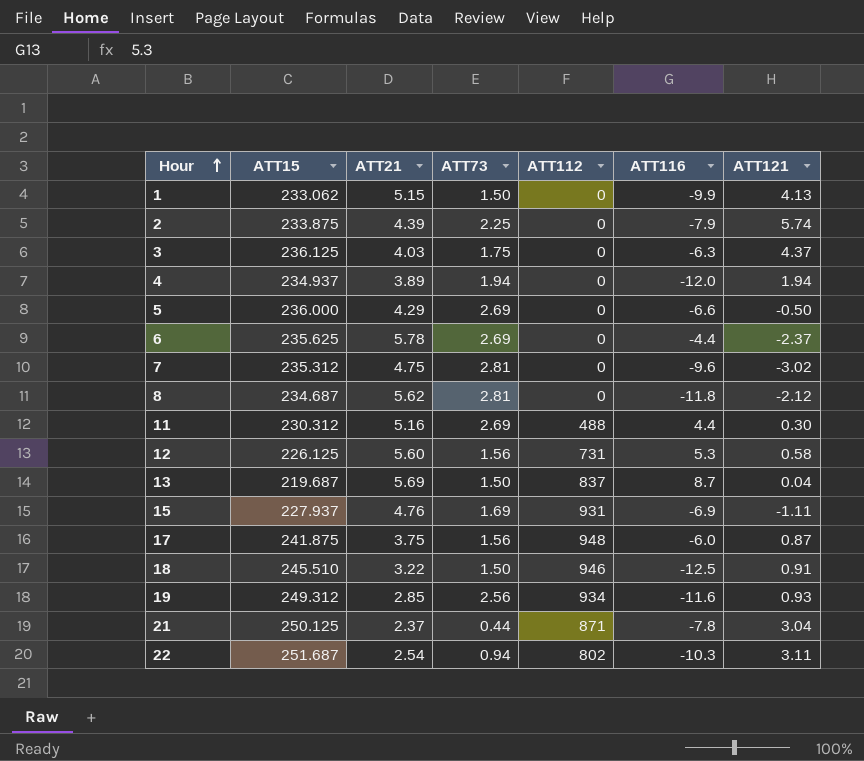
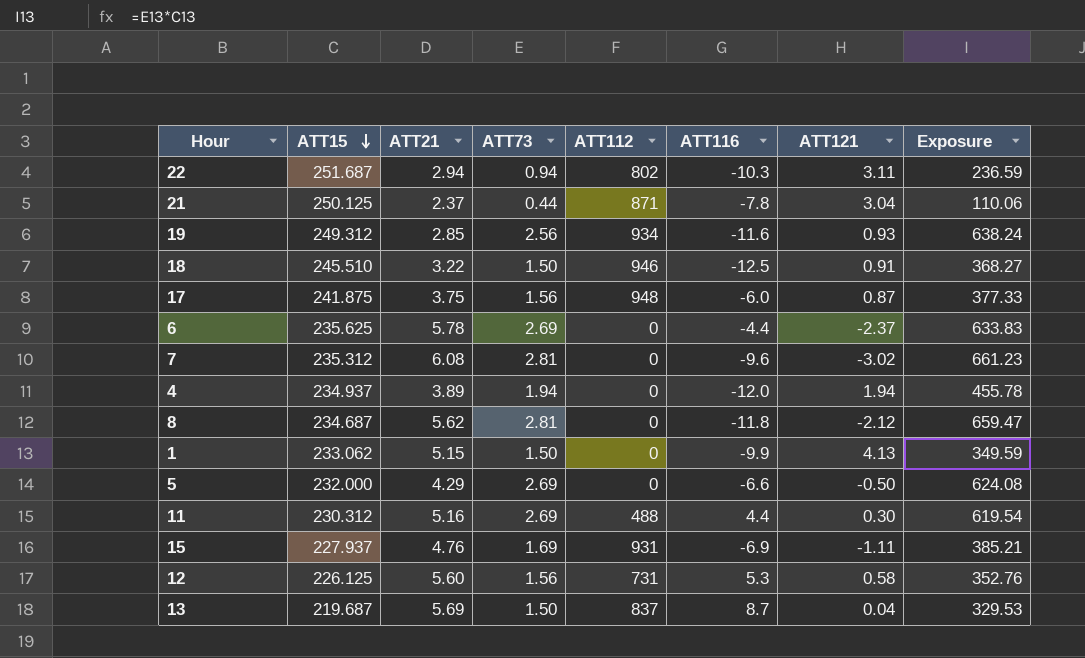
row order: Hour ascending -> ATT15 descending
column Exposure | formula: none -> [ATT15] * [ATT73]
row 2: 233.875 | 4.39 | 2.25 | 0 | -7.9 | 5.74 -> none
row 3: 236.125 | 4.03 | 1.75 | 0 | -6.3 | 4.37 -> none
22 | ATT21: 2.54 -> 2.94
7 | ATT21: 4.75 -> 6.08
5 | ATT15: 236.000 -> 232.000

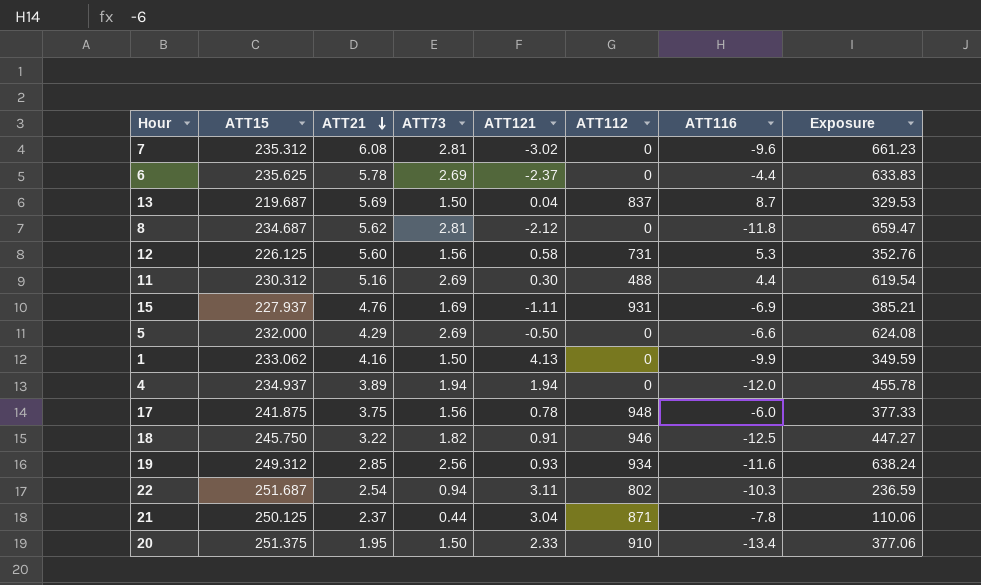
row order: ATT15 descending -> ATT21 descending
column ATT121 | position: 7 -> 5
1 | ATT21: 5.15 -> 4.16
17 | ATT121: 0.87 -> 0.78
18 | ATT15: 245.510 -> 245.750
18 | ATT73: 1.50 -> 1.82
18 | Exposure: 368.27 -> 447.27
22 | ATT21: 2.94 -> 2.54
row 20: none -> 251.375 | 1.95 | 1.50 | 2.33 | 910 | -13.4 | 377.06

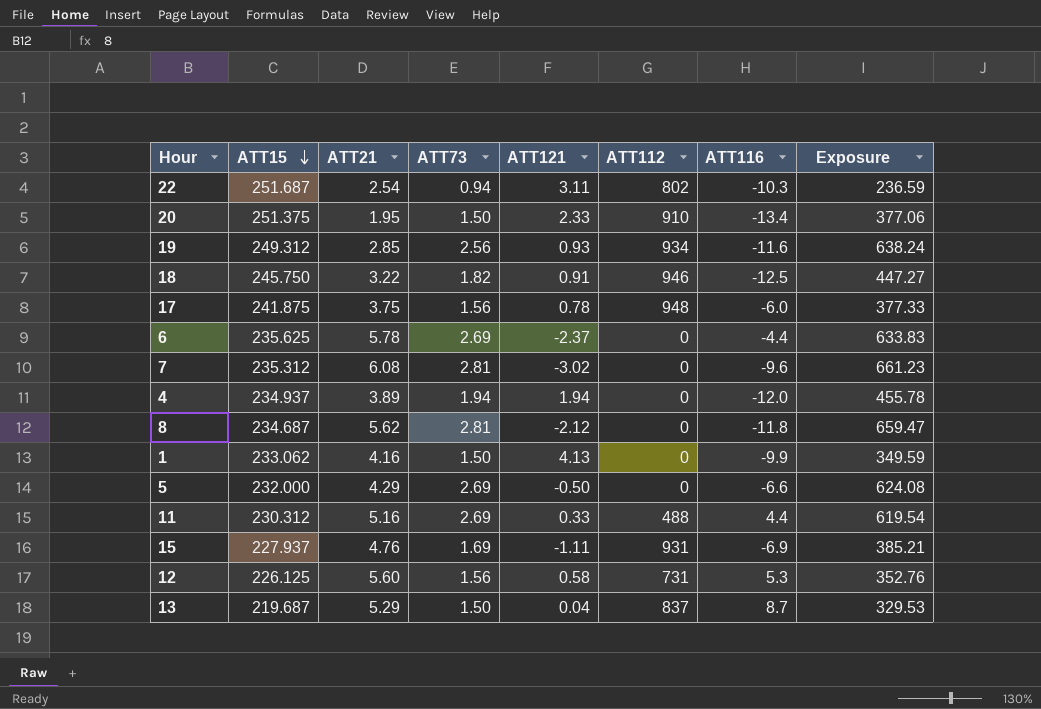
row order: ATT21 descending -> ATT15 descending
row 21: 250.125 | 2.37 | 0.44 | 3.04 | 871 | -7.8 | 110.06 -> none
11 | ATT121: 0.30 -> 0.33
13 | ATT21: 5.69 -> 5.29

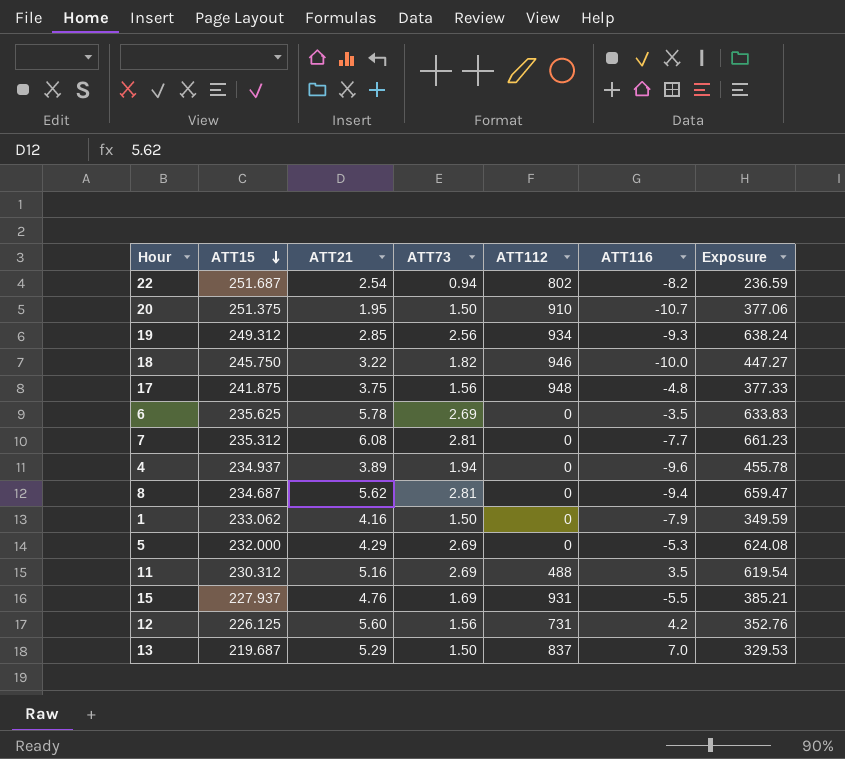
column ATT121 | position: 5 -> none
22 | ATT116: -10.3 -> -8.2
20 | ATT116: -13.4 -> -10.7
19 | ATT116: -11.6 -> -9.3
18 | ATT116: -12.5 -> -10.0
17 | ATT116: -6.0 -> -4.8
6 | ATT116: -4.4 -> -3.5
7 | ATT116: -9.6 -> -7.7
4 | ATT116: -12.0 -> -9.6
8 | ATT116: -11.8 -> -9.4
1 | ATT116: -9.9 -> -7.9
5 | ATT116: -6.6 -> -5.3
11 | ATT116: 4.4 -> 3.5
15 | ATT116: -6.9 -> -5.5
12 | ATT116: 5.3 -> 4.2
13 | ATT116: 8.7 -> 7.0

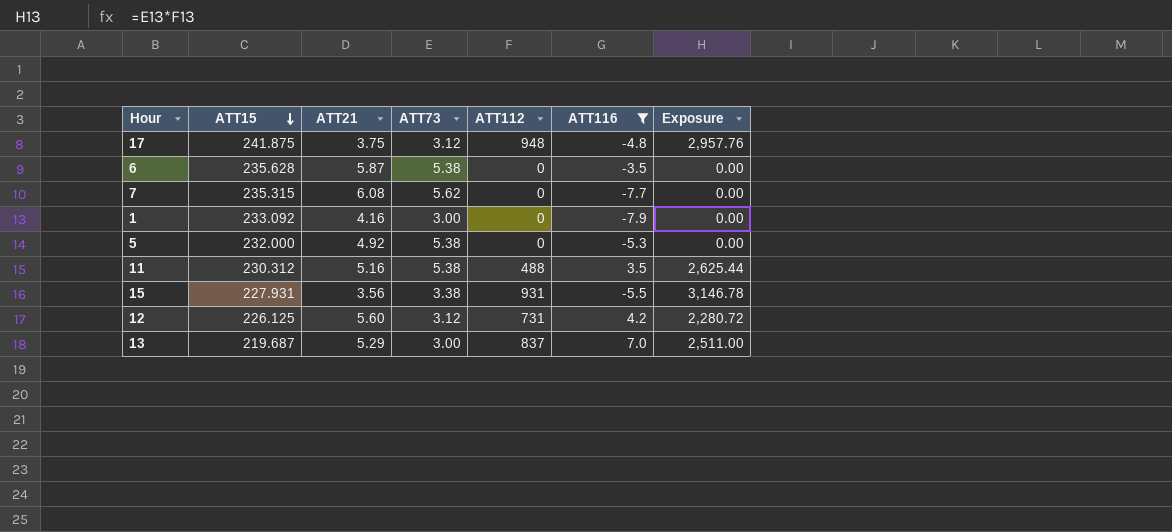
filter: none -> ATT116 >= -7.9
column Exposure | formula: [ATT15] * [ATT73] -> [ATT73] * [ATT112]
17 | ATT73: 1.56 -> 3.12
6 | ATT15: 235.625 -> 235.628
6 | ATT21: 5.78 -> 5.87
6 | ATT73: 2.69 -> 5.38
7 | ATT15: 235.312 -> 235.315
7 | ATT73: 2.81 -> 5.62
1 | ATT15: 233.062 -> 233.092
1 | ATT73: 1.50 -> 3.00
5 | ATT21: 4.29 -> 4.92
5 | ATT73: 2.69 -> 5.38
11 | ATT73: 2.69 -> 5.38
15 | ATT15: 227.937 -> 227.931
15 | ATT21: 4.76 -> 3.56
15 | ATT73: 1.69 -> 3.38
12 | ATT73: 1.56 -> 3.12
13 | ATT73: 1.50 -> 3.00

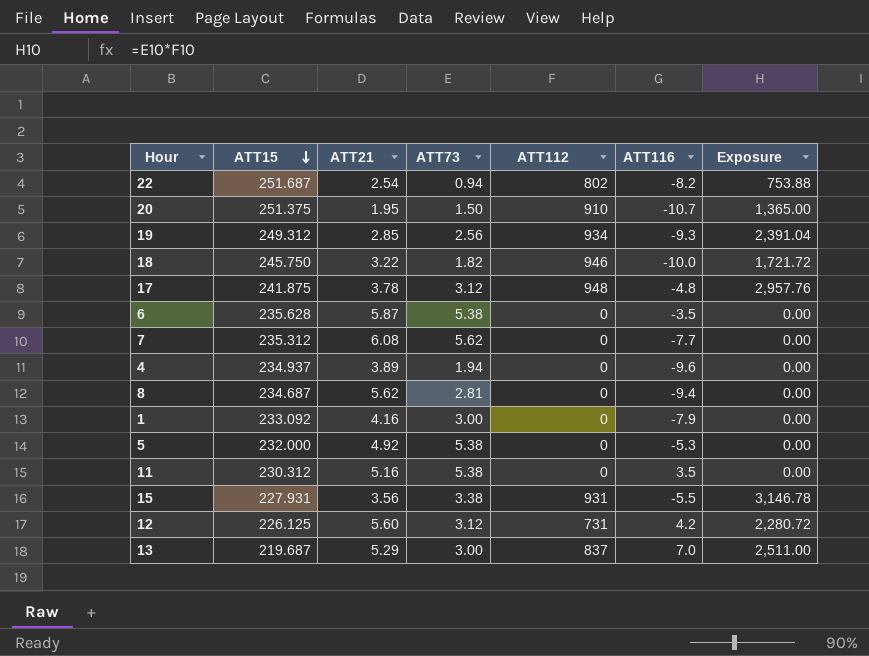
filter: ATT116 >= -7.9 -> none
17 | ATT21: 3.75 -> 3.78
7 | ATT15: 235.315 -> 235.312
11 | ATT112: 488 -> 0
11 | Exposure: 2,625.44 -> 0.00

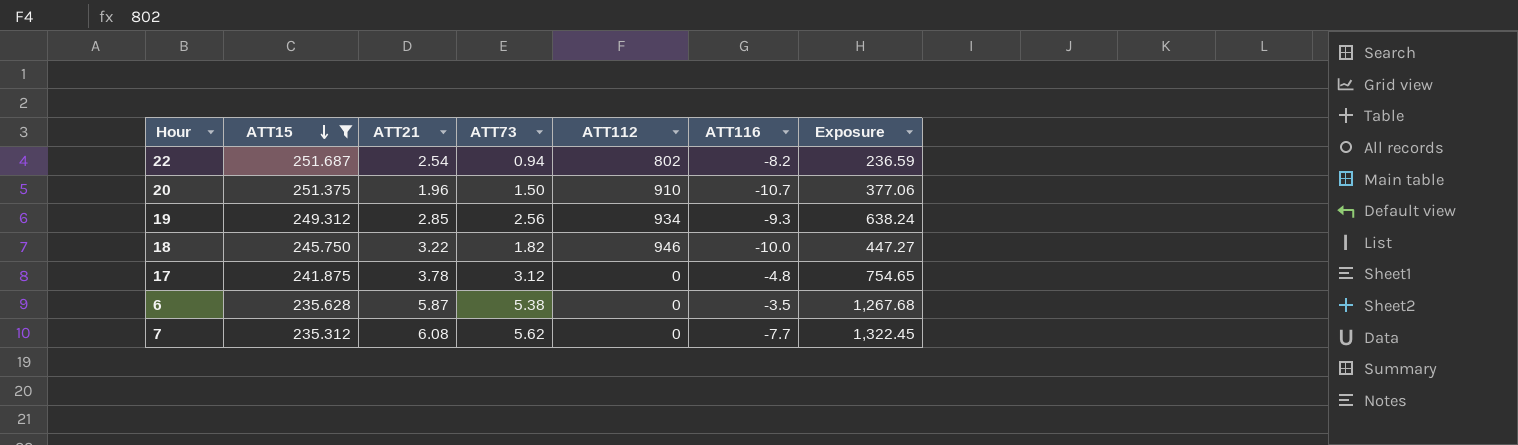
filter: none -> ATT15 >= 235.312
column Exposure | formula: [ATT73] * [ATT112] -> [ATT15] * [ATT73]
20 | ATT21: 1.95 -> 1.96
17 | ATT112: 948 -> 0

